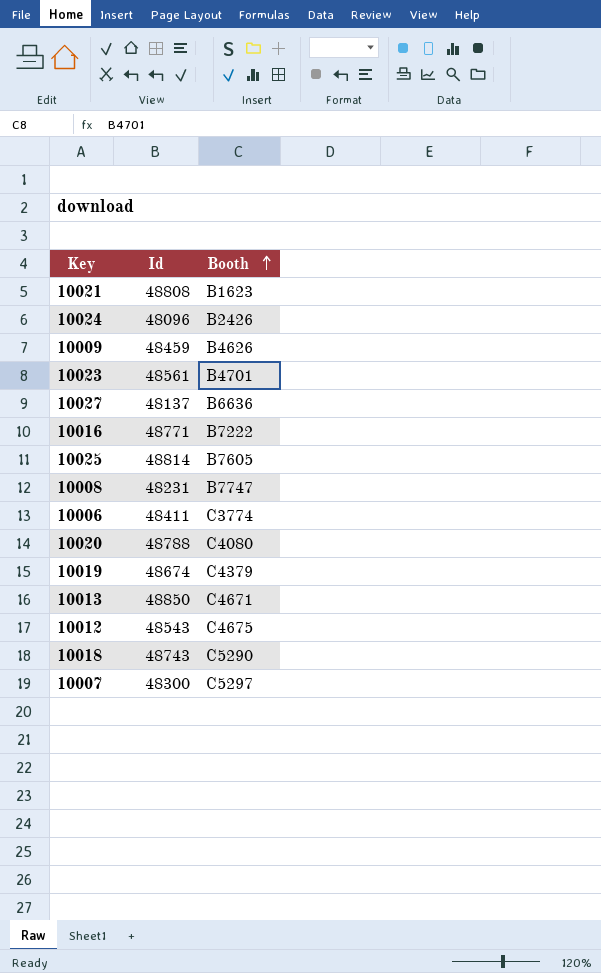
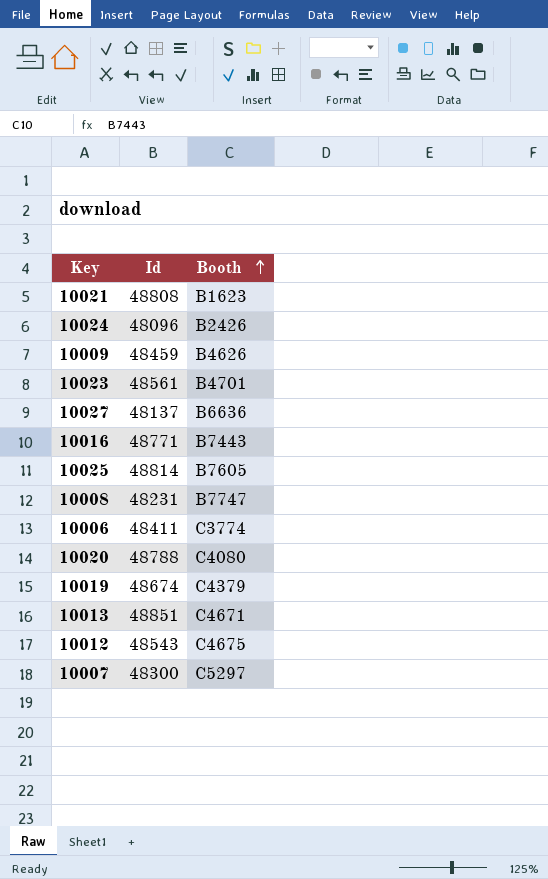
row 10018: 48743 | C5290 -> none
10016 | Booth: B7222 -> B7443
10013 | Id: 48850 -> 48851

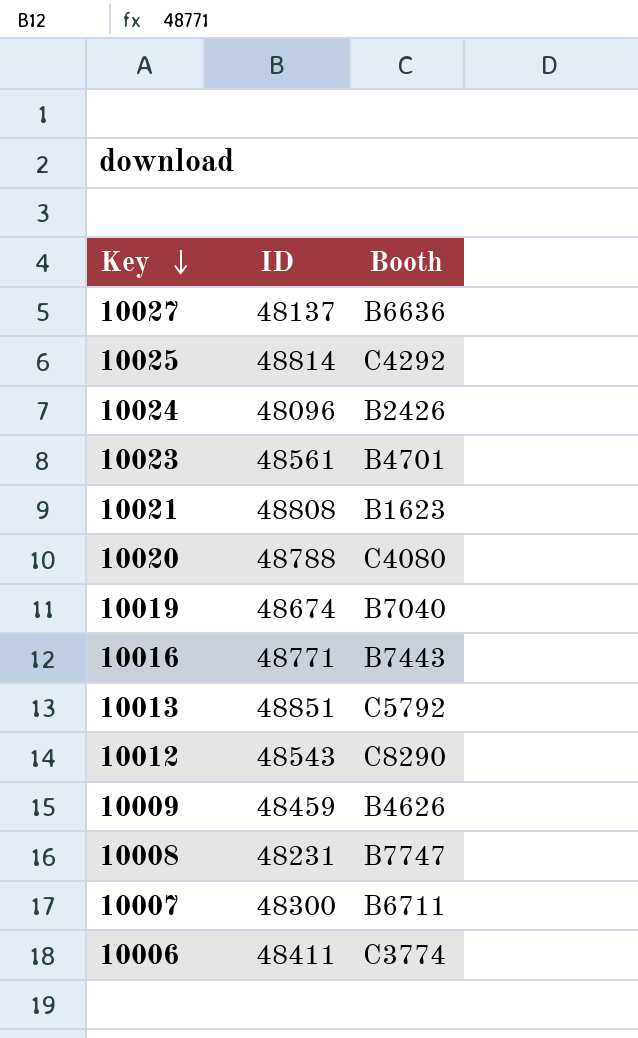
row order: Booth ascending -> Key descending
column name: Id -> ID
10025 | Booth: B7605 -> C4292
10019 | Booth: C4379 -> B7040
10013 | Booth: C4671 -> C5792
10012 | Booth: C4675 -> C8290
10007 | Booth: C5297 -> B6711

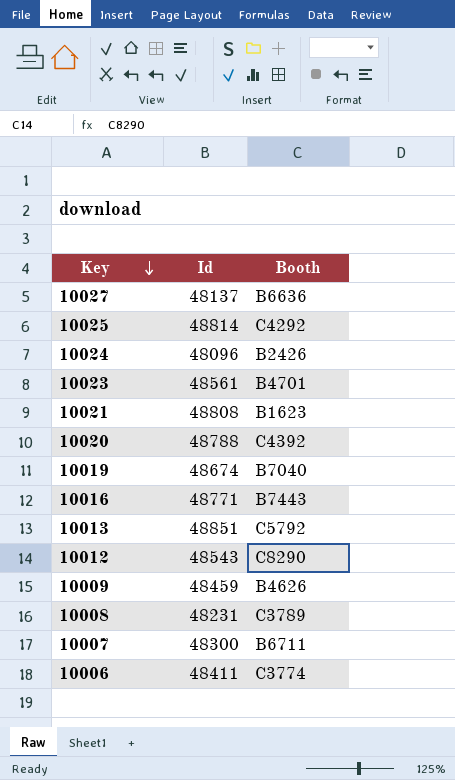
column name: ID -> Id
10020 | Booth: C4080 -> C4392
10008 | Booth: B7747 -> C3789

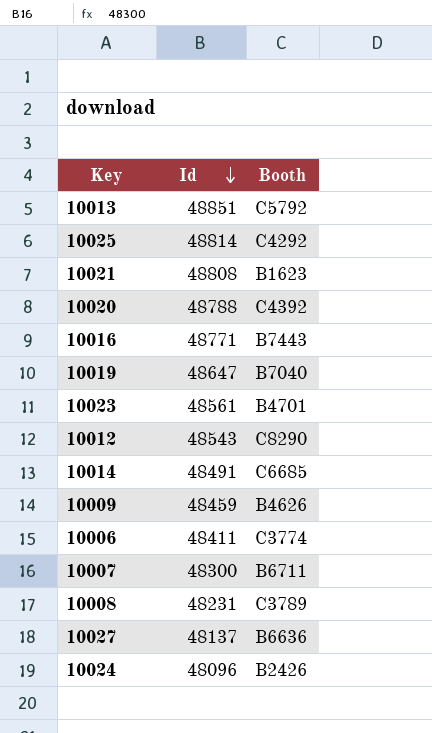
row order: Key descending -> Id descending
10019 | Id: 48674 -> 48647
row 10014: none -> 48491 | C6685

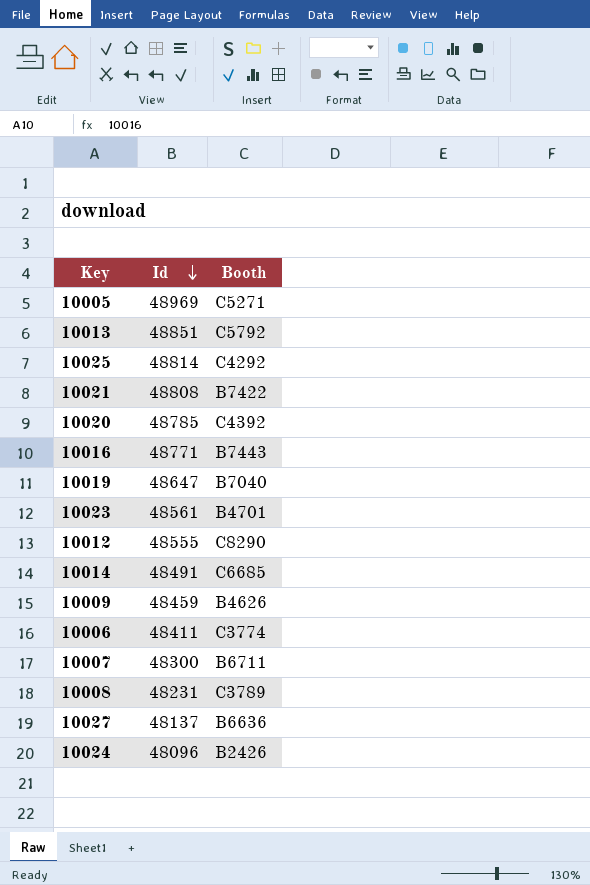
row 10005: none -> 48969 | C5271
10021 | Booth: B1623 -> B7422
10020 | Id: 48788 -> 48785
10012 | Id: 48543 -> 48555

